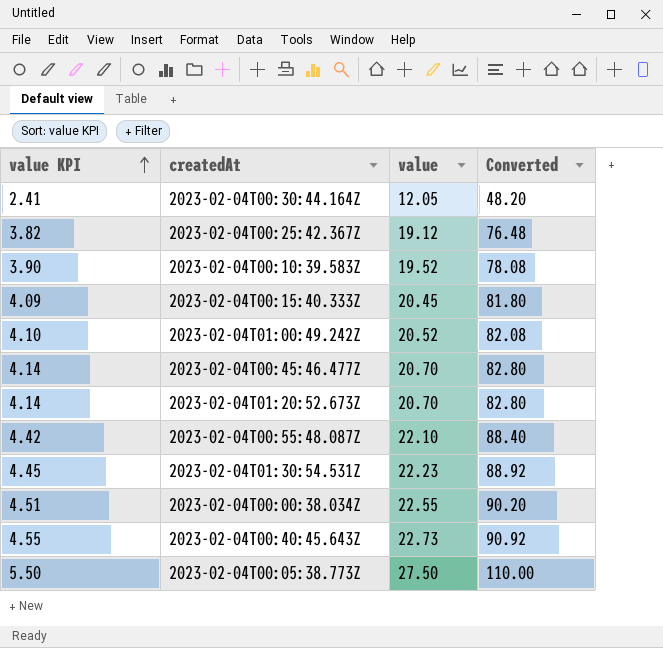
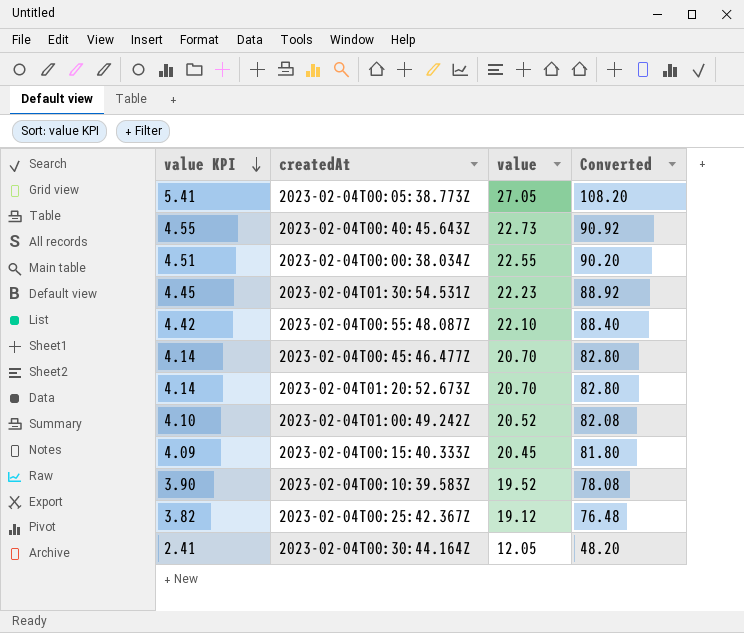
row order: value KPI ascending -> value KPI descending
2023-02-04T00:05:38.773Z | value KPI: 5.50 -> 5.41
2023-02-04T00:05:38.773Z | value: 27.50 -> 27.05
2023-02-04T00:05:38.773Z | Converted: 110.00 -> 108.20

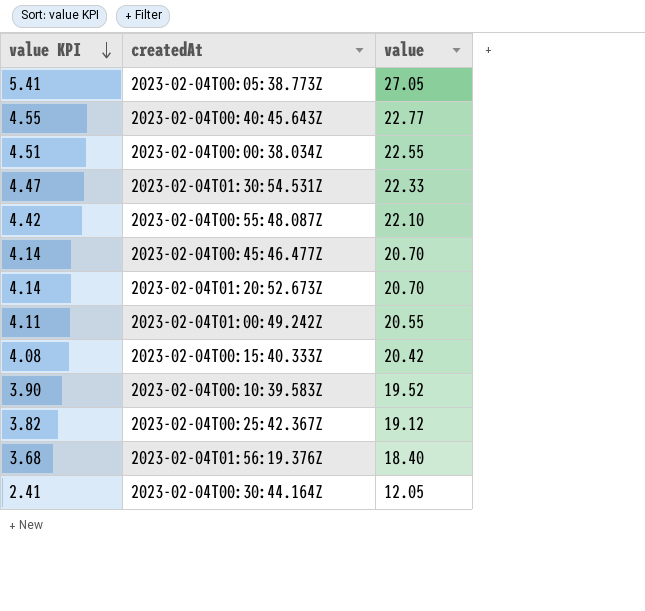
column Converted | formula: [value] * 4 -> none
2023-02-04T00:40:45.643Z | value: 22.73 -> 22.77
2023-02-04T01:30:54.531Z | value KPI: 4.45 -> 4.47
2023-02-04T01:30:54.531Z | value: 22.23 -> 22.33
2023-02-04T01:00:49.242Z | value KPI: 4.10 -> 4.11
2023-02-04T01:00:49.242Z | value: 20.52 -> 20.55
2023-02-04T00:15:40.333Z | value KPI: 4.09 -> 4.08
2023-02-04T00:15:40.333Z | value: 20.45 -> 20.42
row 2023-02-04T01:56:19.376Z: none -> 3.68 | 18.40

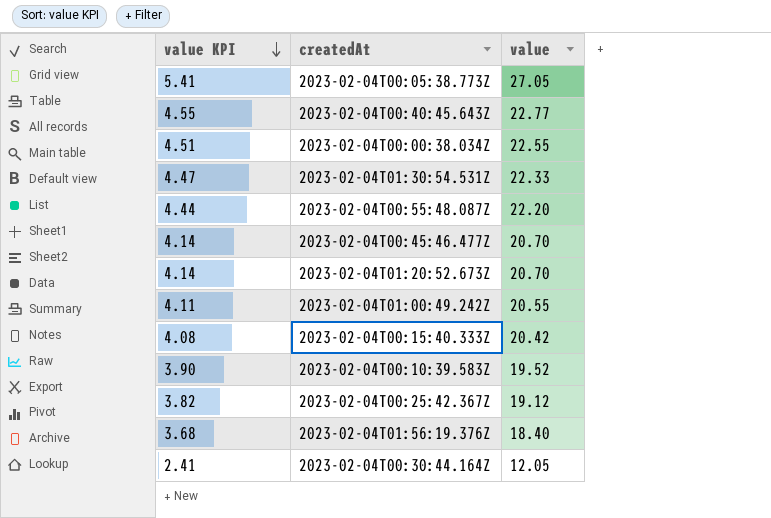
2023-02-04T00:55:48.087Z | value KPI: 4.42 -> 4.44
2023-02-04T00:55:48.087Z | value: 22.10 -> 22.20

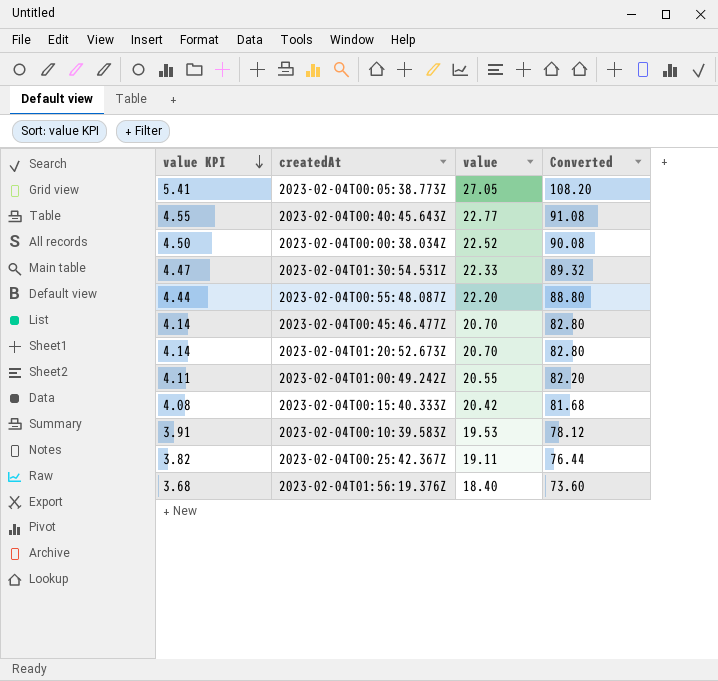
column Converted | formula: none -> [value] * 4
row 2023-02-04T00:30:44.164Z: 2.41 | 12.05 -> none
2023-02-04T00:00:38.034Z | value KPI: 4.51 -> 4.50
2023-02-04T00:00:38.034Z | value: 22.55 -> 22.52
2023-02-04T00:10:39.583Z | value KPI: 3.90 -> 3.91
2023-02-04T00:10:39.583Z | value: 19.52 -> 19.53
2023-02-04T00:25:42.367Z | value: 19.12 -> 19.11

